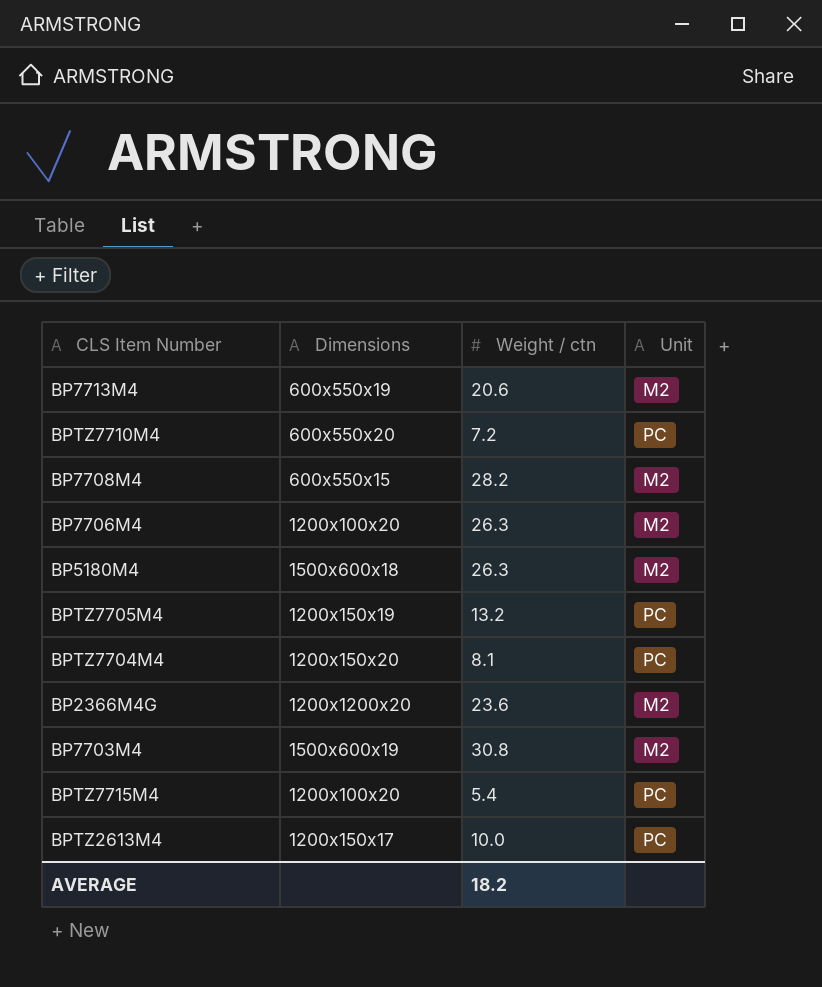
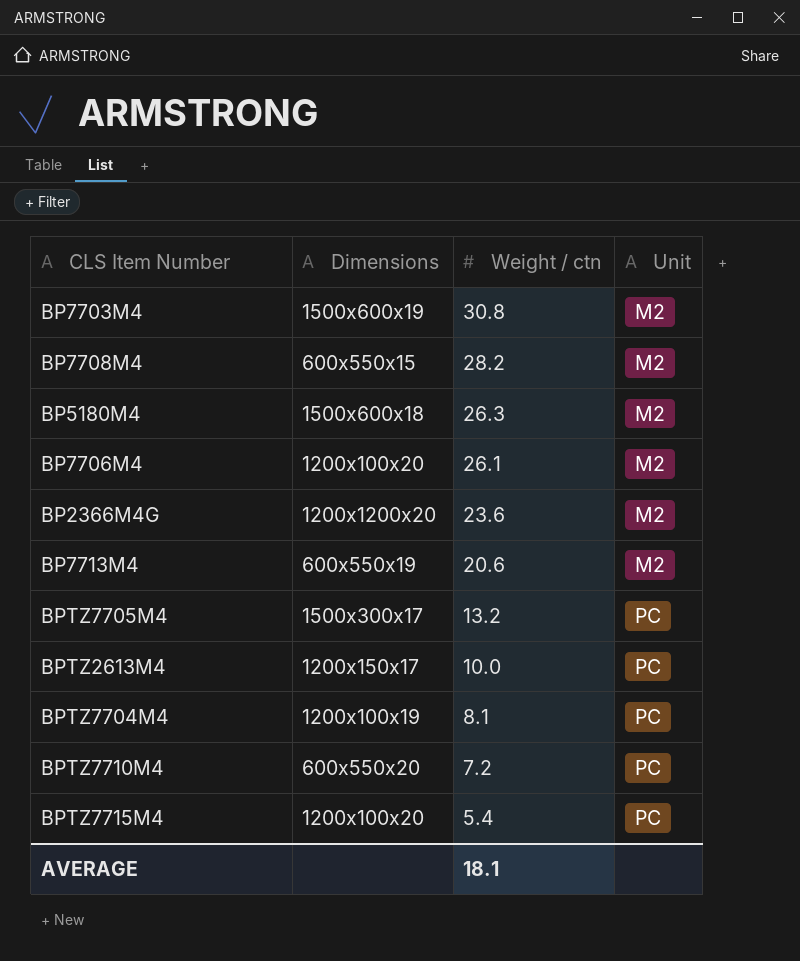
row order: none -> Weight / ctn descending
BP7706M4 | Weight / ctn: 26.3 -> 26.1
BPTZ7705M4 | Dimensions: 1200x150х19 -> 1500x300х17
BPTZ7704M4 | Dimensions: 1200x150х20 -> 1200x100х19
AVERAGE | Weight / ctn: 18.2 -> 18.1

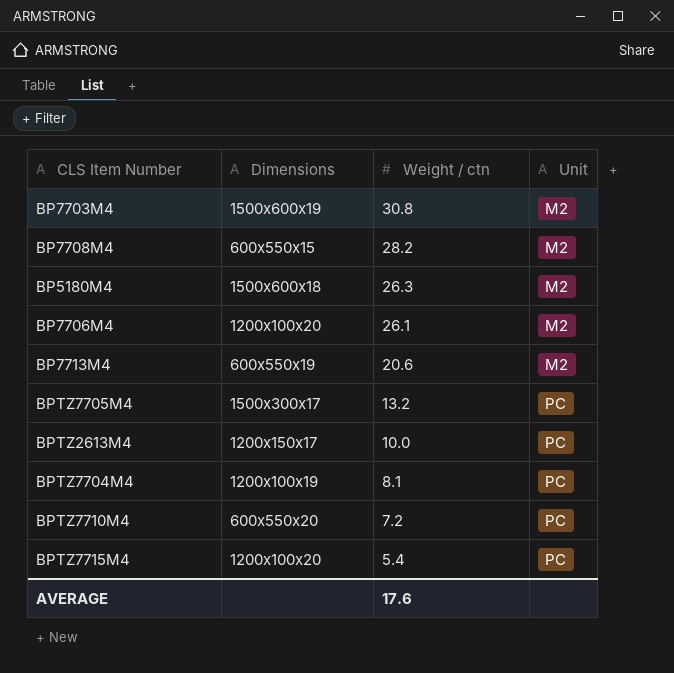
row BP2366M4G: 1200x1200x20 | 23.6 | M2 -> none
AVERAGE | Weight / ctn: 18.1 -> 17.6

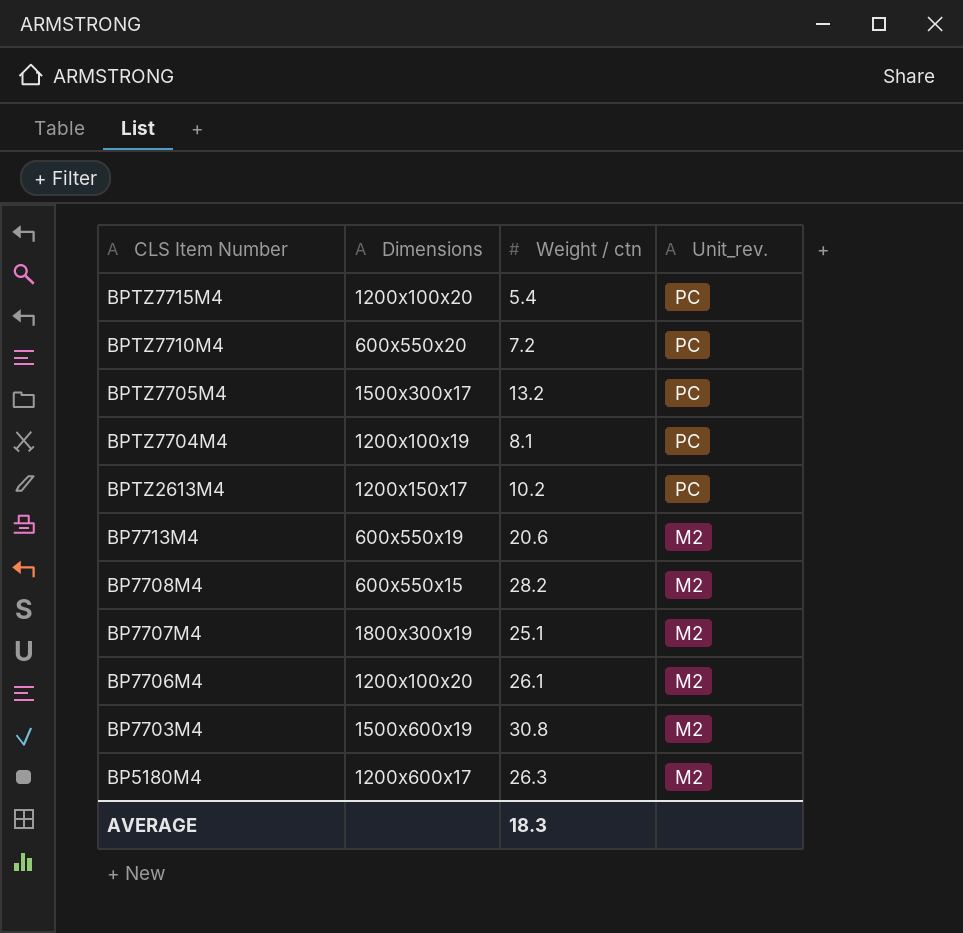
row order: Weight / ctn descending -> CLS Item Number descending
column name: Unit -> Unit_rev.
BPTZ2613M4 | Weight / ctn: 10.0 -> 10.2
row BP7707M4: none -> 1800x300х19 | 25.1 | M2
BP5180M4 | Dimensions: 1500x600x18 -> 1200x600х17
AVERAGE | Weight / ctn: 17.6 -> 18.3

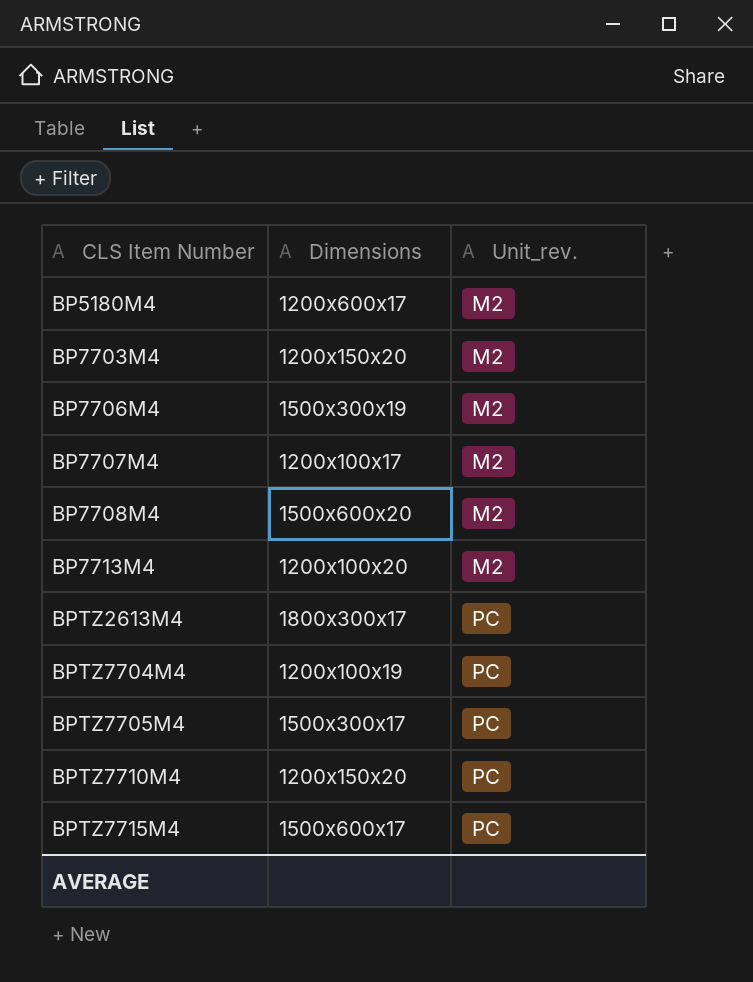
row order: CLS Item Number descending -> CLS Item Number ascending
column Weight / ctn | position: 3 -> none
BP7703M4 | Dimensions: 1500x600х19 -> 1200x150x20
BP7706M4 | Dimensions: 1200x100х20 -> 1500x300х19
BP7707M4 | Dimensions: 1800x300х19 -> 1200x100х17
BP7708M4 | Dimensions: 600x550x15 -> 1500x600х20
BP7713M4 | Dimensions: 600x550x19 -> 1200x100x20
BPTZ2613M4 | Dimensions: 1200x150х17 -> 1800x300х17
BPTZ7710M4 | Dimensions: 600x550х20 -> 1200x150х20
BPTZ7715M4 | Dimensions: 1200x100х20 -> 1500x600х17

